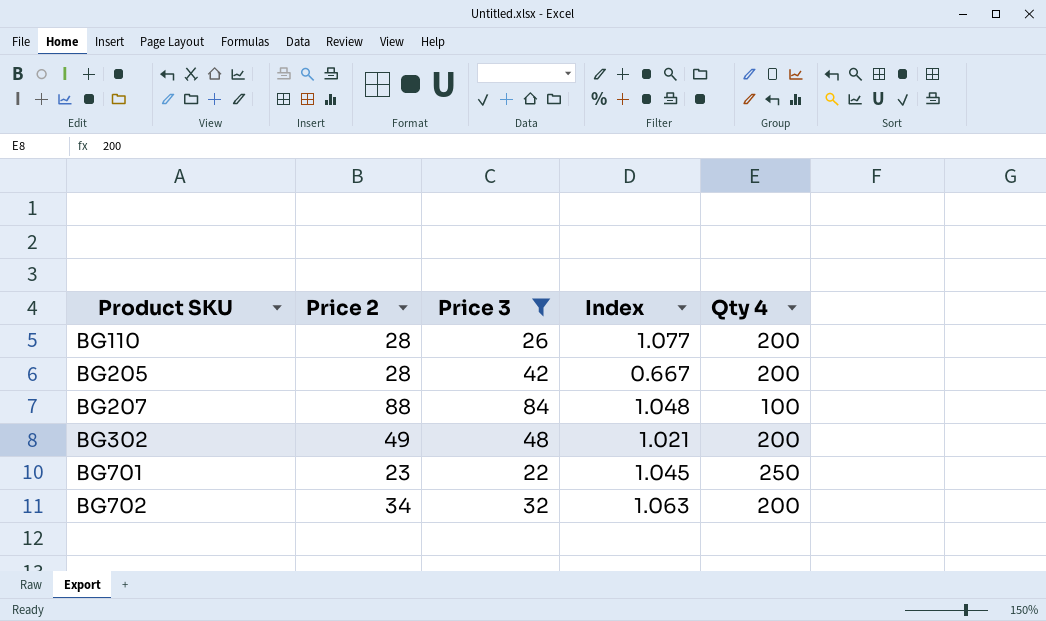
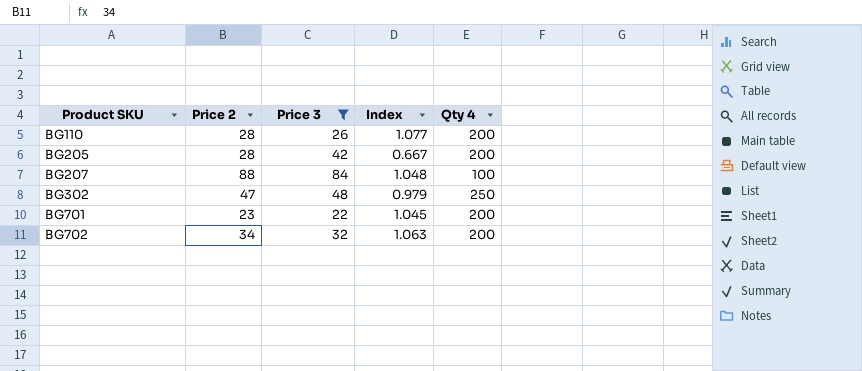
BG302 | Price 2: 49 -> 47
BG302 | Index: 1.021 -> 0.979
BG302 | Qty 4: 200 -> 250
BG701 | Qty 4: 250 -> 200

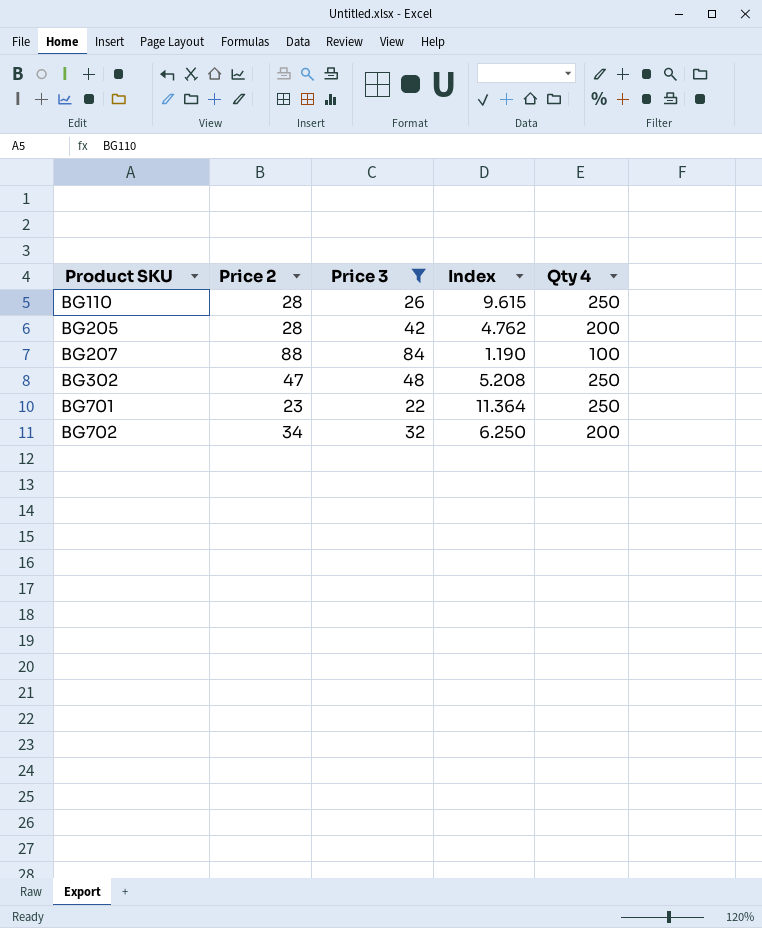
column Index | formula: [Price 2] / [Price 3] -> [Qty 4] / [Price 3]
BG110 | Qty 4: 200 -> 250
BG701 | Qty 4: 200 -> 250

